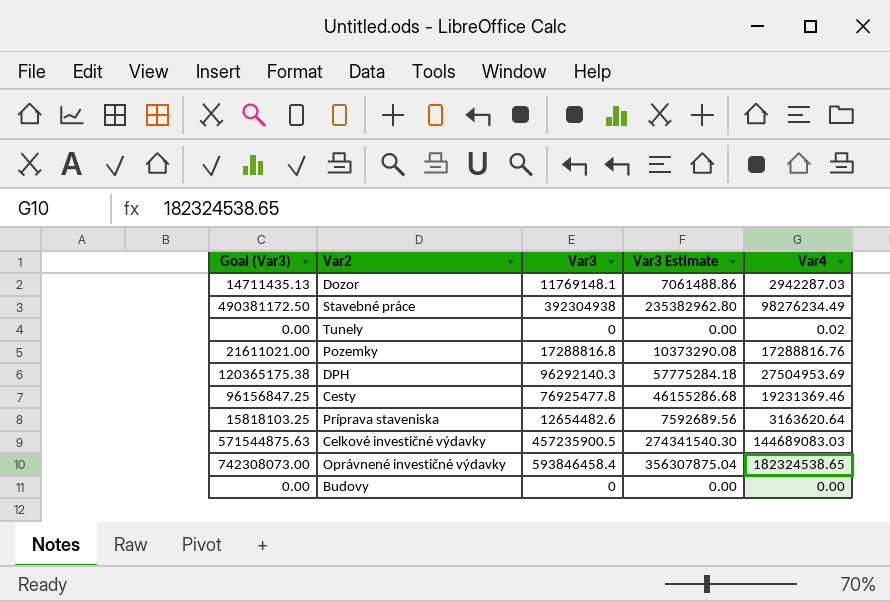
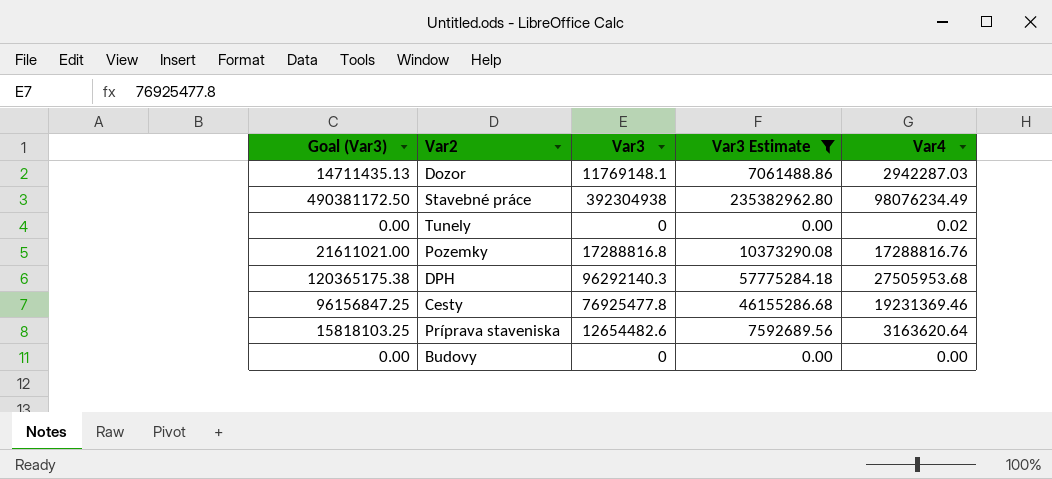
filter: none -> Var3 Estimate <= 235382962.80
Stavebné práce | Var4: 98276234.49 -> 98076234.49
DPH | Var4: 27504953.69 -> 27505953.68

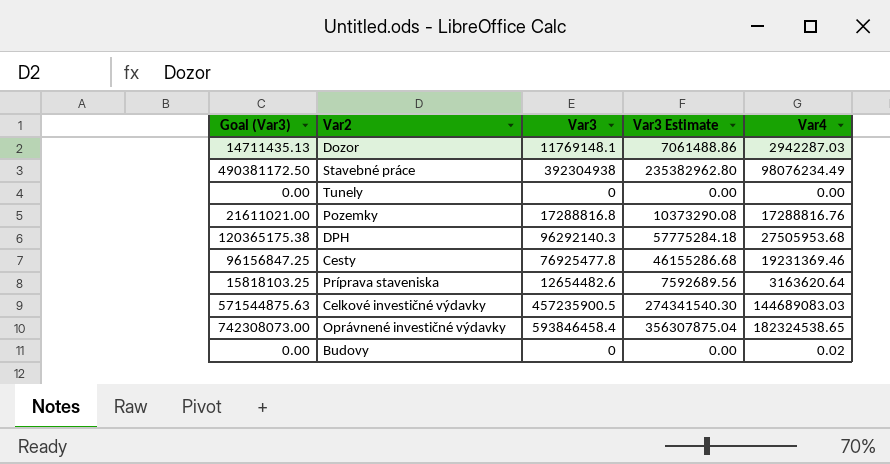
filter: Var3 Estimate <= 235382962.80 -> none
Tunely | Var4: 0.02 -> 0.00
Budovy | Var4: 0.00 -> 0.02

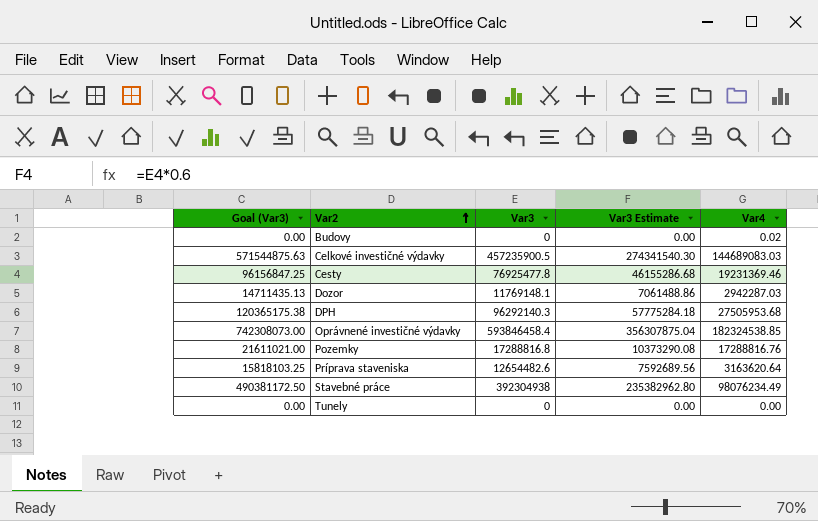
row order: none -> Var2 ascending
Oprávnené investičné výdavky | Var4: 182324538.65 -> 182324538.85

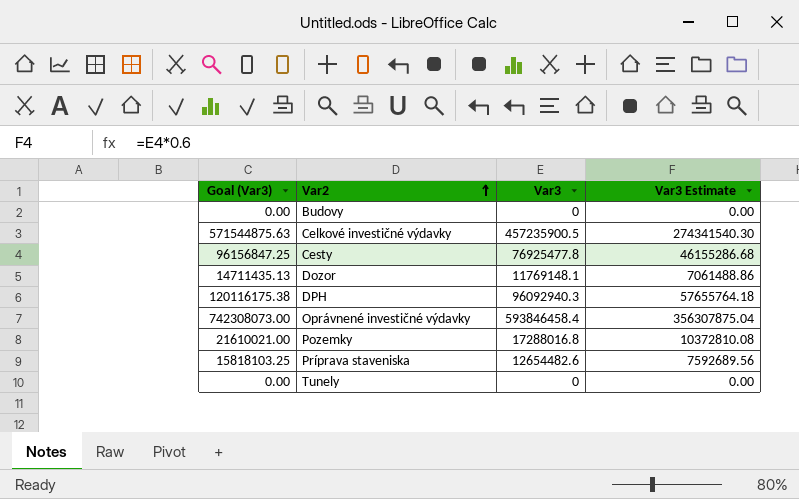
column Var4 | position: 5 -> none
row Stavebné práce: 490381172.50 | 392304938 | 235382962.80 | 98076234.49 -> none
DPH | Goal (Var3): 120365175.38 -> 120116175.38
DPH | Var3: 96292140.3 -> 96092940.3
DPH | Var3 Estimate: 57775284.18 -> 57655764.18
Pozemky | Goal (Var3): 21611021.00 -> 21610021.00
Pozemky | Var3: 17288816.8 -> 17288016.8
Pozemky | Var3 Estimate: 10373290.08 -> 10372810.08

